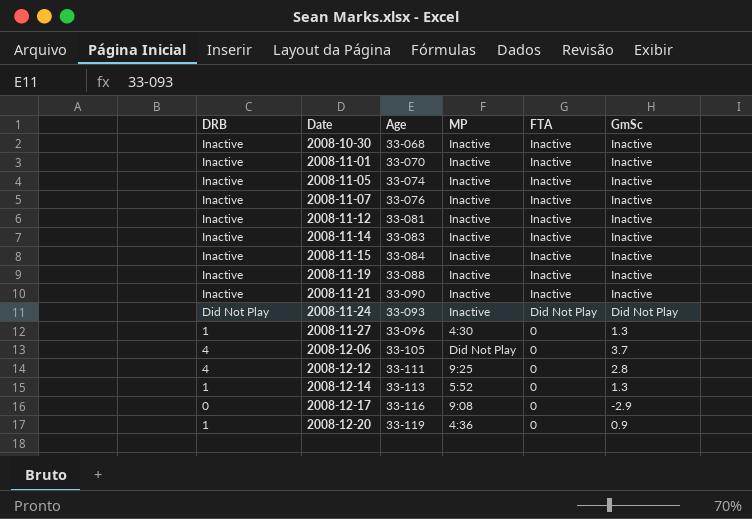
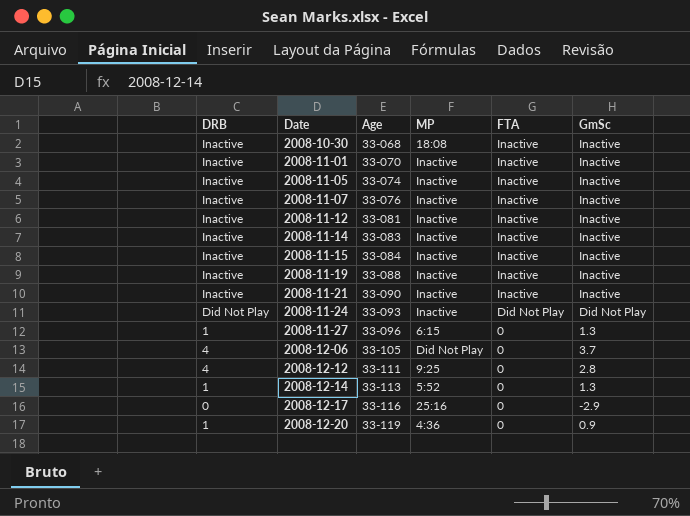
2008-10-30 | MP: Inactive -> 18:08
2008-11-27 | MP: 4:30 -> 6:15
2008-12-17 | MP: 9:08 -> 25:16

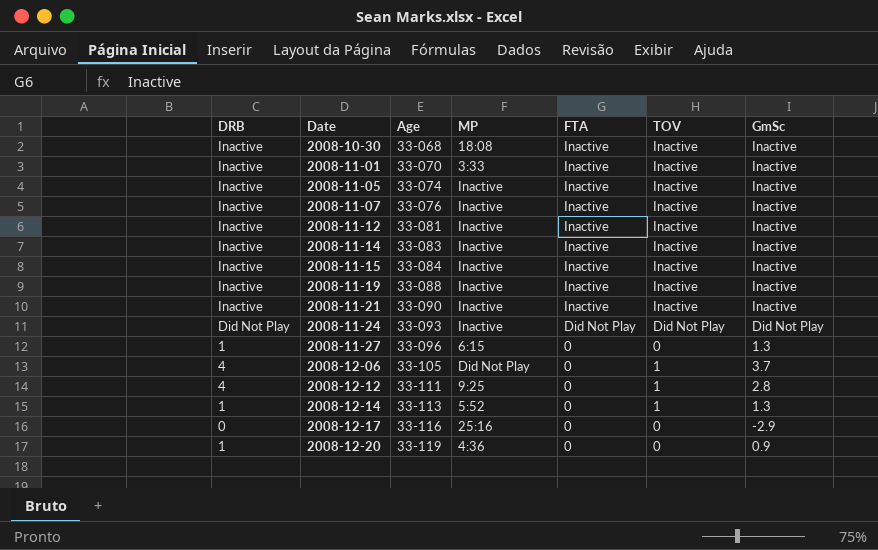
column TOV | position: none -> 6
2008-11-01 | MP: Inactive -> 3:33

